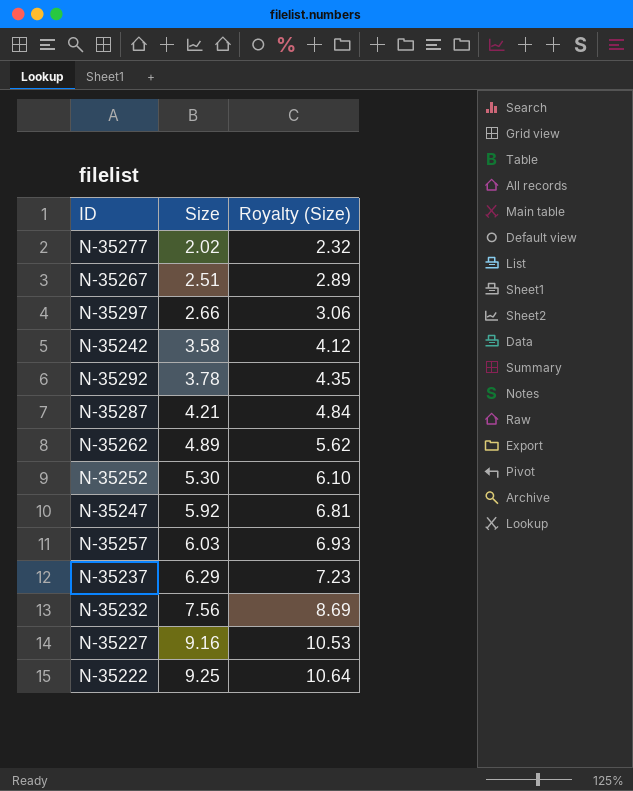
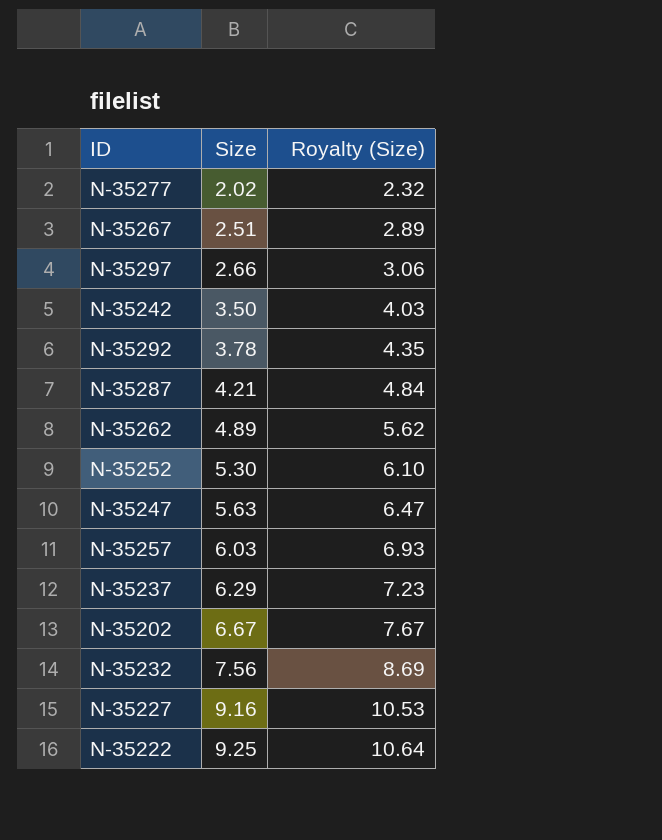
N-35242 | Size: 3.58 -> 3.50
N-35242 | Royalty (Size): 4.12 -> 4.03
N-35247 | Size: 5.92 -> 5.63
N-35247 | Royalty (Size): 6.81 -> 6.47
row N-35202: none -> 6.67 | 7.67

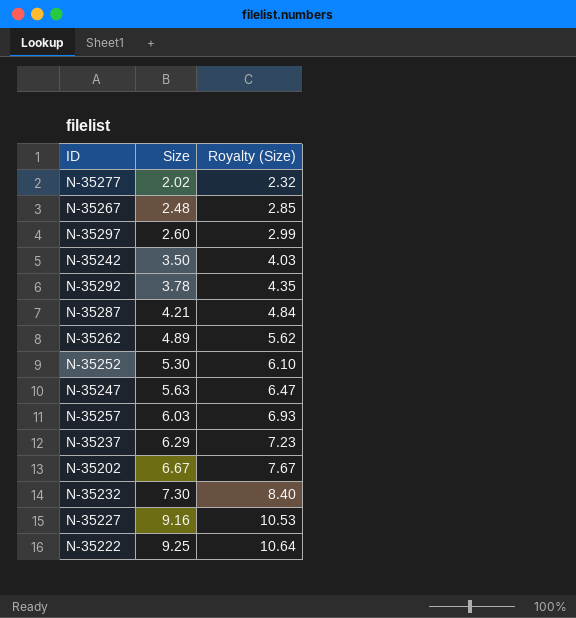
N-35267 | Size: 2.51 -> 2.48
N-35267 | Royalty (Size): 2.89 -> 2.85
N-35297 | Size: 2.66 -> 2.60
N-35297 | Royalty (Size): 3.06 -> 2.99
N-35232 | Size: 7.56 -> 7.30
N-35232 | Royalty (Size): 8.69 -> 8.40

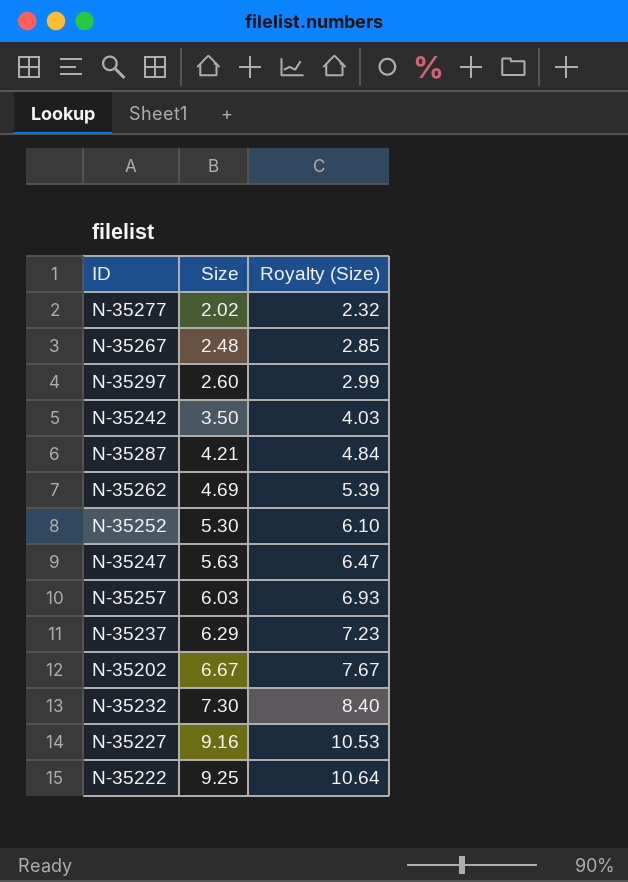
row N-35292: 3.78 | 4.35 -> none
N-35262 | Size: 4.89 -> 4.69
N-35262 | Royalty (Size): 5.62 -> 5.39

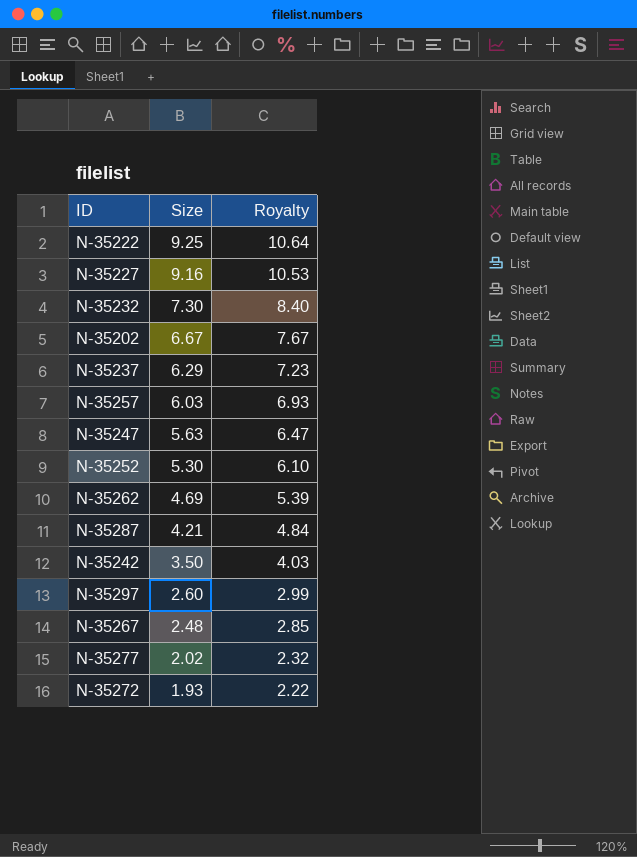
row order: Size ascending -> Size descending
column name: Royalty (Size) -> Royalty
row N-35272: none -> 1.93 | 2.22

